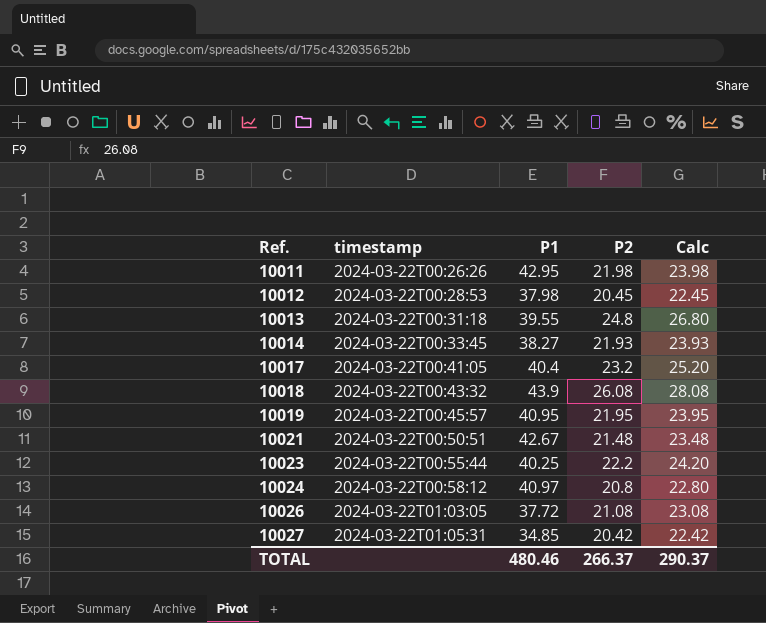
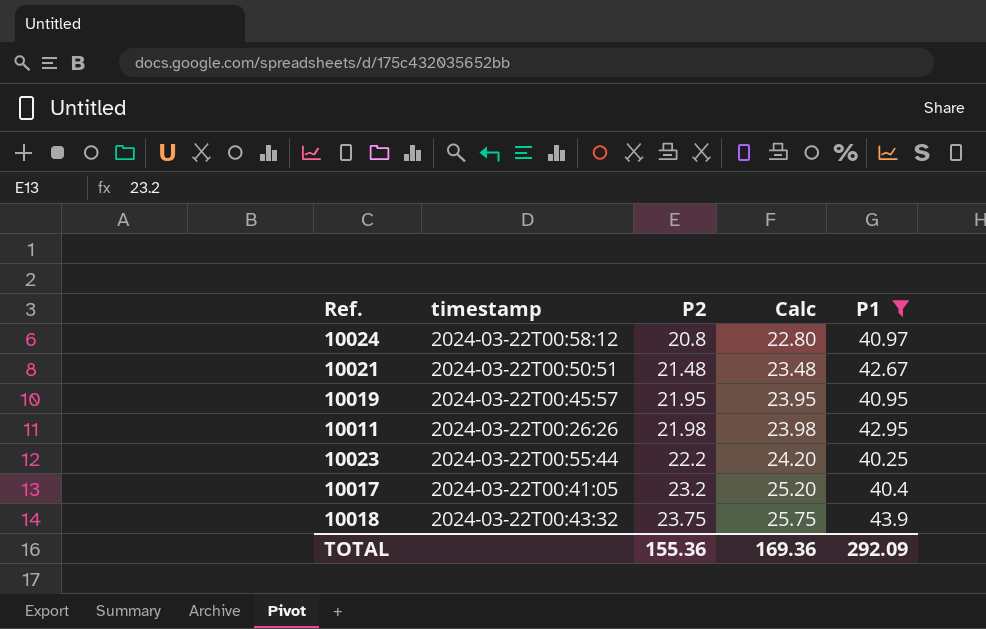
filter: none -> P1 >= 40.25
row order: Ref. ascending -> P2 ascending
column P1 | position: 3 -> 5
10018 | P2: 26.08 -> 23.75
10018 | Calc: 28.08 -> 25.75
TOTAL | P2: 266.37 -> 155.36
TOTAL | Calc: 290.37 -> 169.36
TOTAL | P1: 480.46 -> 292.09

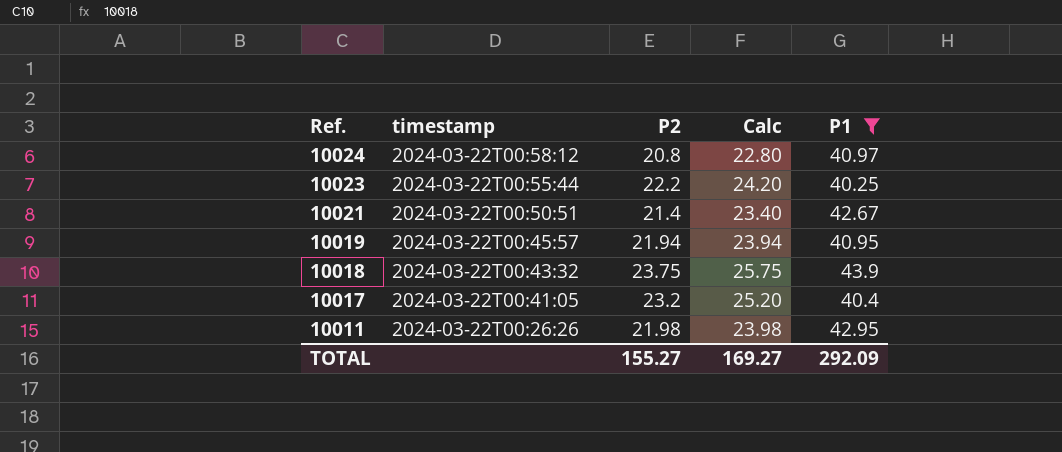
row order: P2 ascending -> Ref. descending
10021 | P2: 21.48 -> 21.4
10021 | Calc: 23.48 -> 23.40
10019 | P2: 21.95 -> 21.94
10019 | Calc: 23.95 -> 23.94
TOTAL | P2: 155.36 -> 155.27
TOTAL | Calc: 169.36 -> 169.27

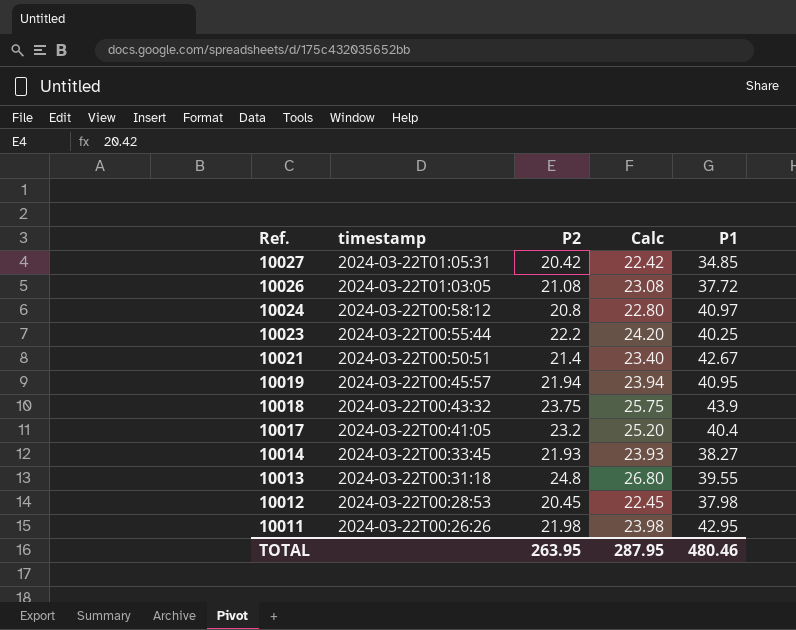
filter: P1 >= 40.25 -> none
TOTAL | P2: 155.27 -> 263.95
TOTAL | Calc: 169.27 -> 287.95
TOTAL | P1: 292.09 -> 480.46

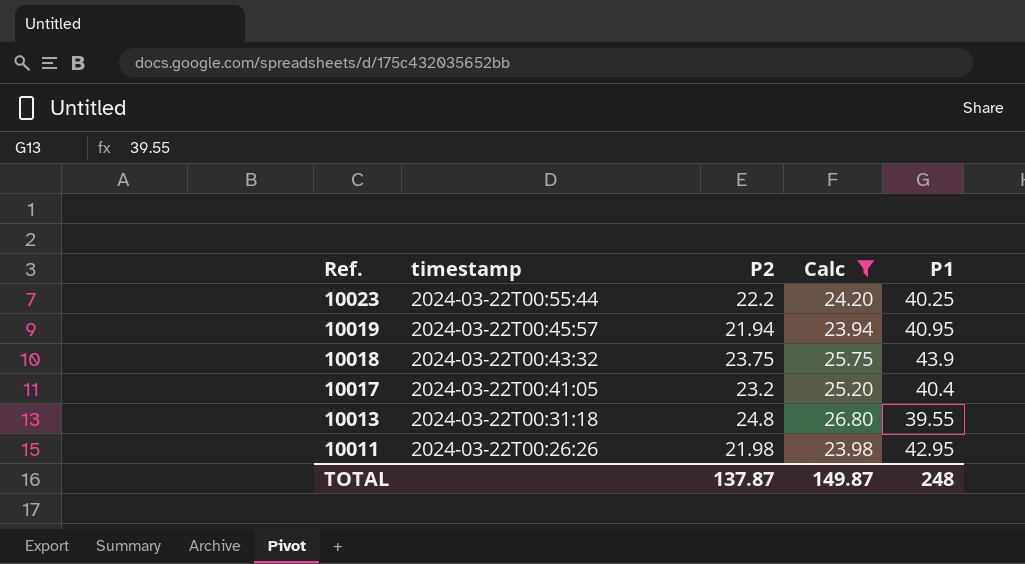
filter: none -> Calc >= 23.94
TOTAL | P2: 263.95 -> 137.87
TOTAL | Calc: 287.95 -> 149.87
TOTAL | P1: 480.46 -> 248

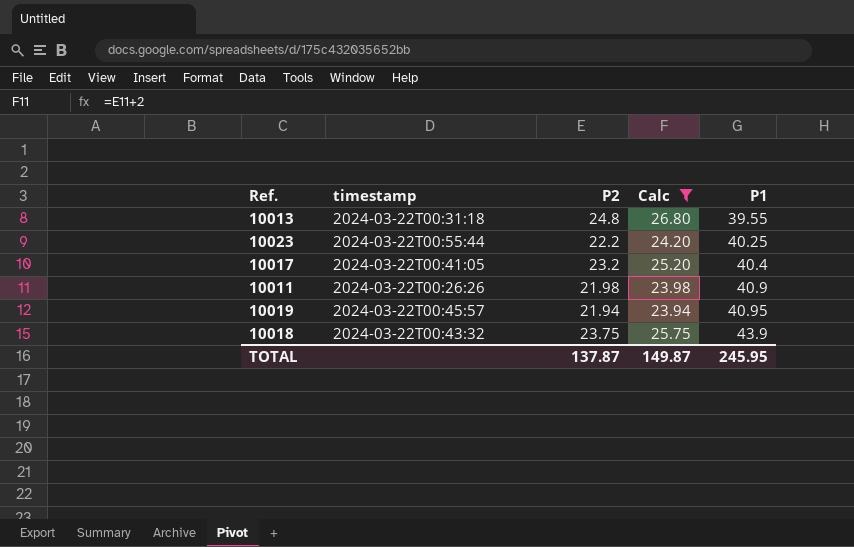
row order: Ref. descending -> P1 ascending
10011 | P1: 42.95 -> 40.9
TOTAL | P1: 248 -> 245.95

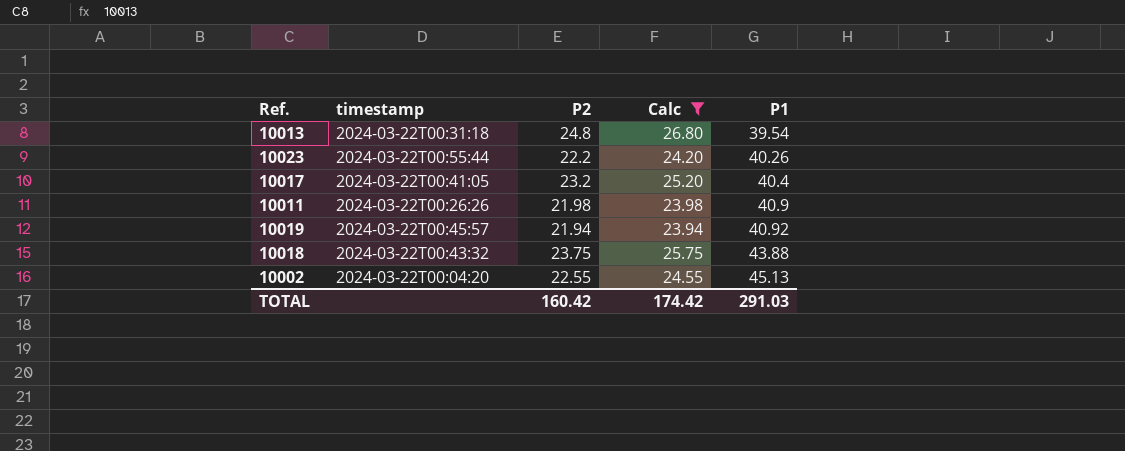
10013 | P1: 39.55 -> 39.54
10023 | P1: 40.25 -> 40.26
10019 | P1: 40.95 -> 40.92
10018 | P1: 43.9 -> 43.88
row 10002: none -> 2024-03-22T00:04:20 | 22.55 | 24.55 | 45.13
TOTAL | P2: 137.87 -> 160.42
TOTAL | Calc: 149.87 -> 174.42
TOTAL | P1: 245.95 -> 291.03

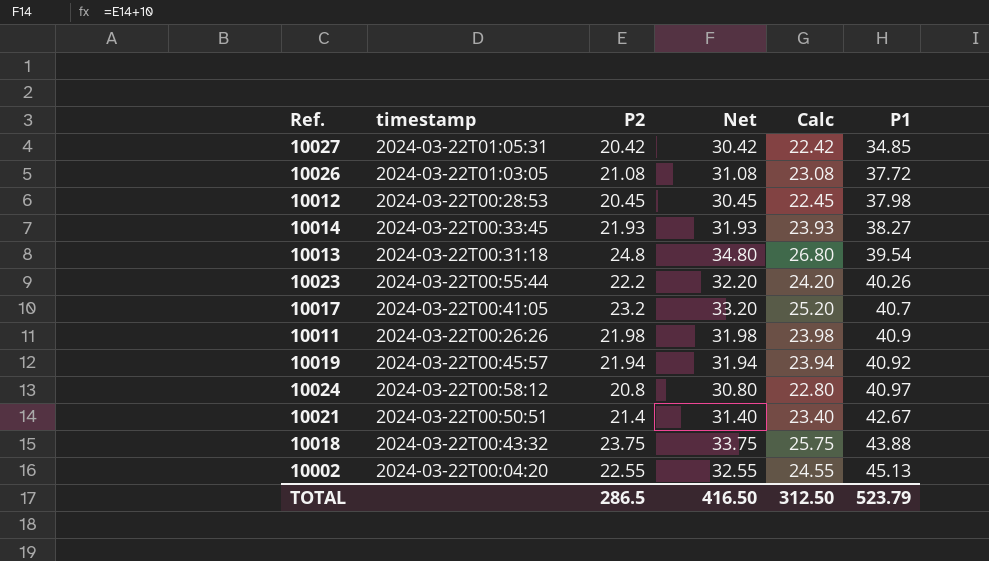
filter: Calc >= 23.94 -> none
column Net | formula: none -> [P2] + 10
10017 | P1: 40.4 -> 40.7
TOTAL | P2: 160.42 -> 286.5
TOTAL | Calc: 174.42 -> 312.50
TOTAL | P1: 291.03 -> 523.79

